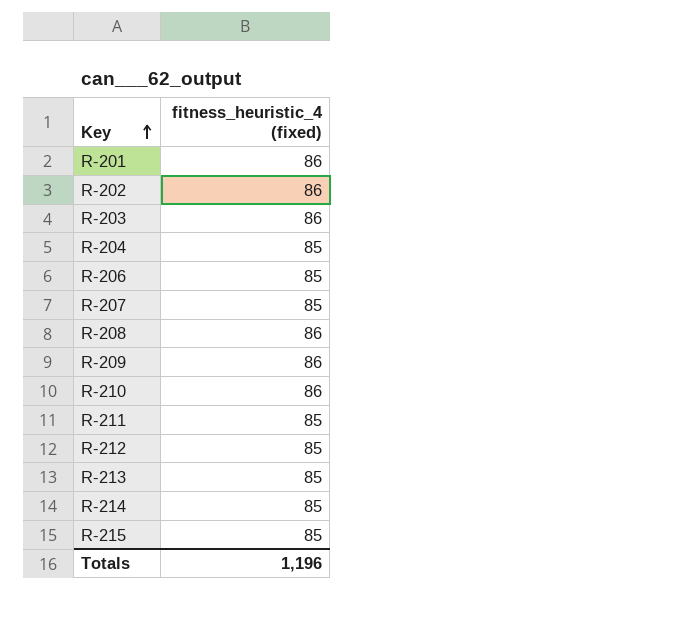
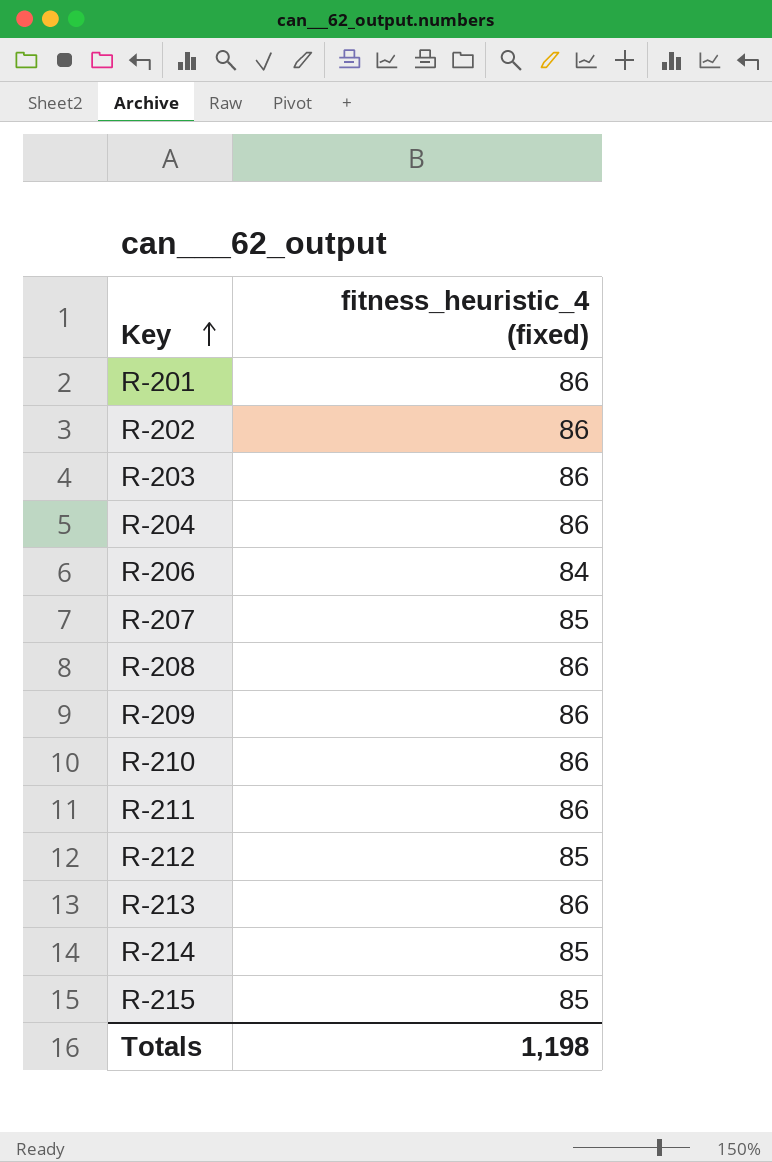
R-204 | fitness_heuristic_4 (fixed): 85 -> 86
R-206 | fitness_heuristic_4 (fixed): 85 -> 84
R-211 | fitness_heuristic_4 (fixed): 85 -> 86
R-213 | fitness_heuristic_4 (fixed): 85 -> 86
Totals | fitness_heuristic_4 (fixed): 1,196 -> 1,198

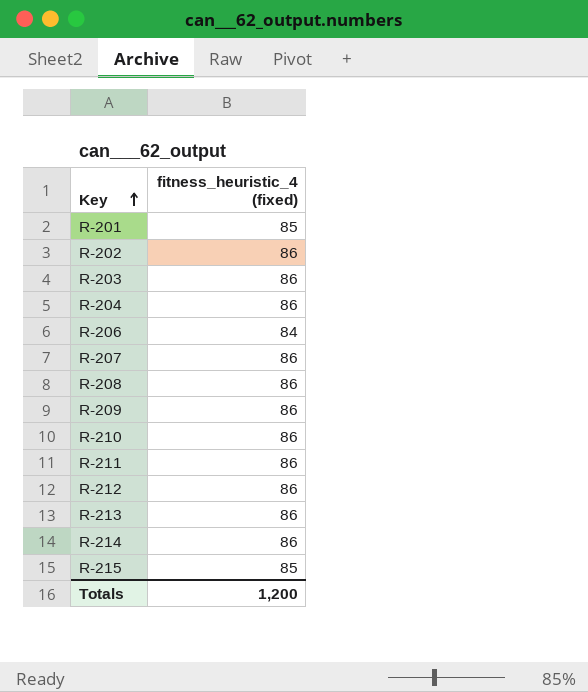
R-201 | fitness_heuristic_4 (fixed): 86 -> 85
R-207 | fitness_heuristic_4 (fixed): 85 -> 86
R-212 | fitness_heuristic_4 (fixed): 85 -> 86
R-214 | fitness_heuristic_4 (fixed): 85 -> 86
Totals | fitness_heuristic_4 (fixed): 1,198 -> 1,200

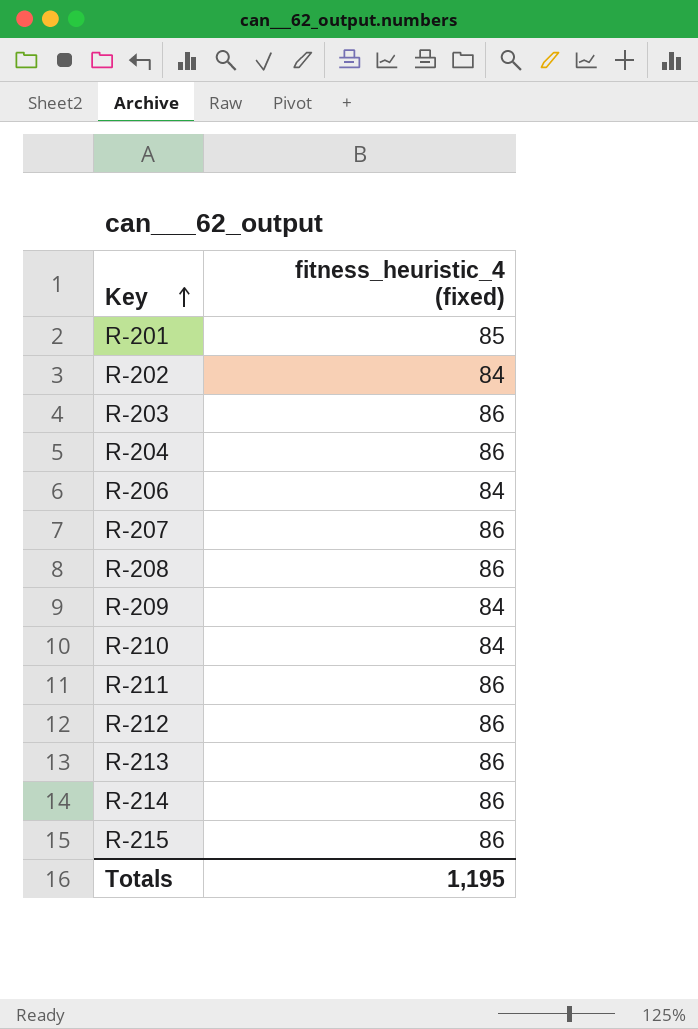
R-202 | fitness_heuristic_4 (fixed): 86 -> 84
R-209 | fitness_heuristic_4 (fixed): 86 -> 84
R-210 | fitness_heuristic_4 (fixed): 86 -> 84
R-215 | fitness_heuristic_4 (fixed): 85 -> 86
Totals | fitness_heuristic_4 (fixed): 1,200 -> 1,195

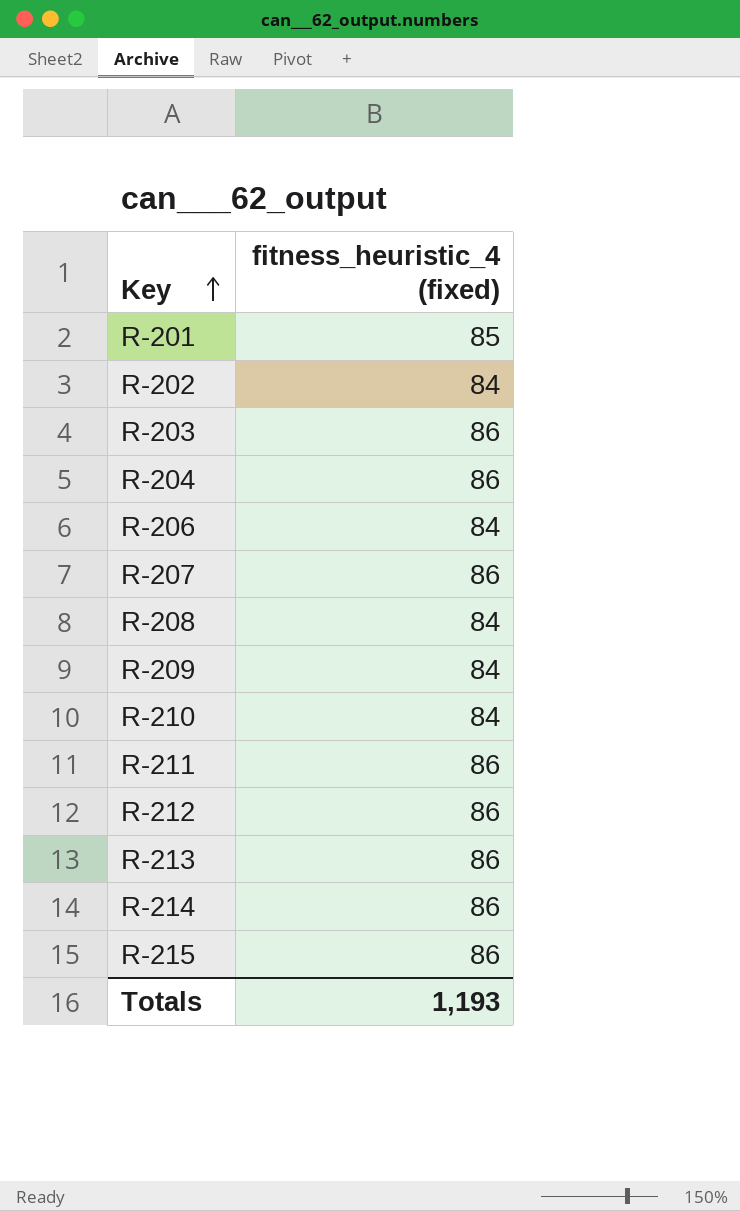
R-208 | fitness_heuristic_4 (fixed): 86 -> 84
Totals | fitness_heuristic_4 (fixed): 1,195 -> 1,193

